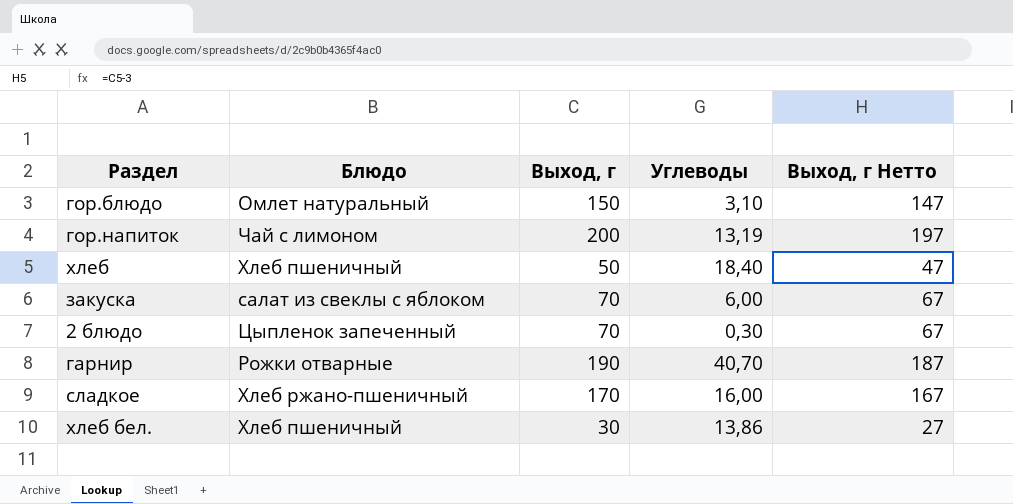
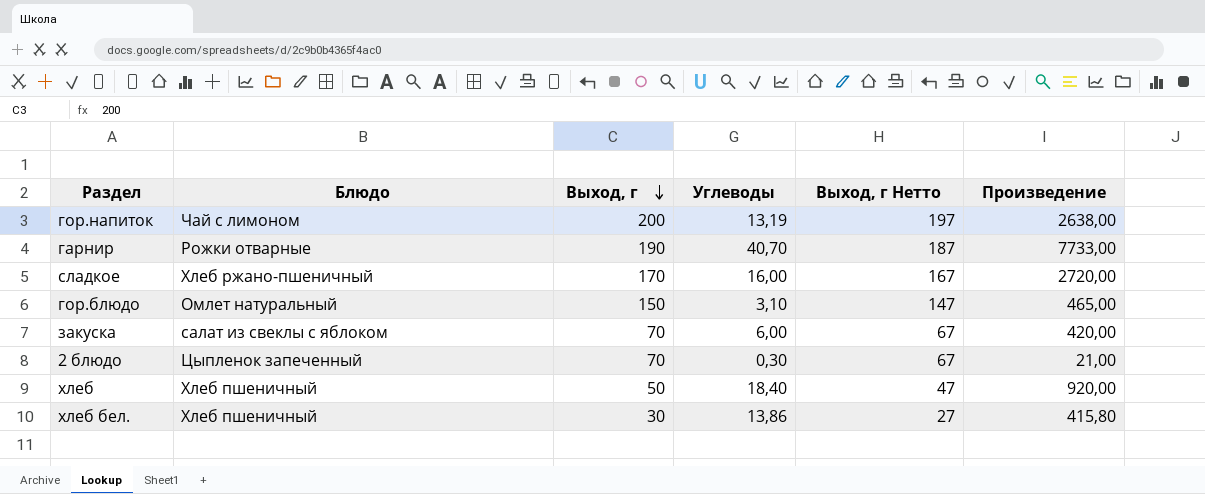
row order: none -> Выход, г descending
column Произведение | formula: none -> [Выход, г] * [Углеводы]

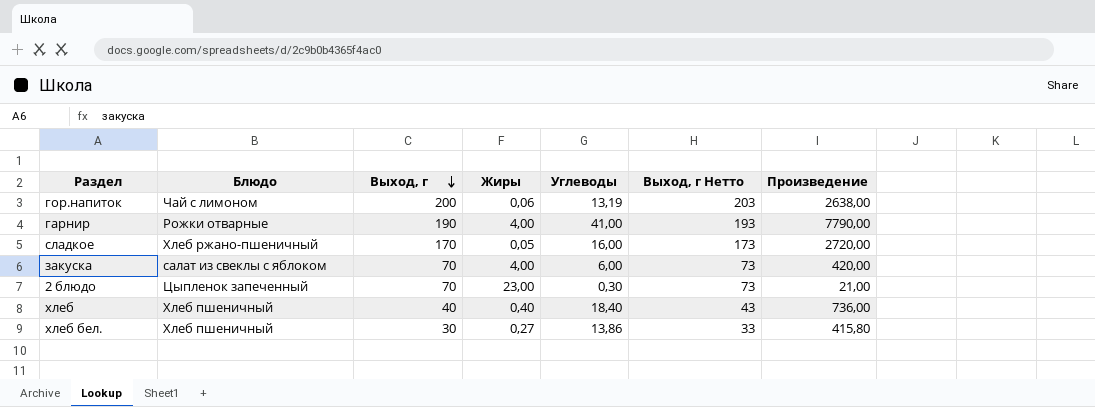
column Жиры | position: none -> 4
column Выход, г Нетто | formula: [Выход, г] - 3 -> [Выход, г] + 3
row гор.блюдо: Омлет натуральный | 150 | 3,10 | 147 | 465,00 -> none
гарнир | Углеводы: 40,70 -> 41,00
гарнир | Произведение: 7733,00 -> 7790,00
хлеб | Выход, г: 50 -> 40
хлеб | Произведение: 920,00 -> 736,00

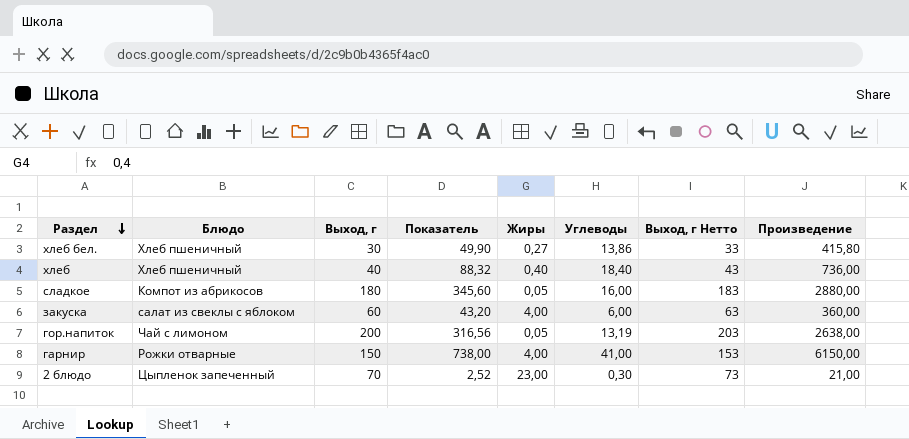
row order: Выход, г descending -> Раздел descending
column Показатель | formula: none -> [Произведение] * 0,12
сладкое | Блюдо: Хлеб ржано-пшеничный -> Компот из абрикосов
сладкое | Выход, г: 170 -> 180
сладкое | Выход, г Нетто: 173 -> 183
сладкое | Произведение: 2720,00 -> 2880,00
закуска | Выход, г: 70 -> 60
закуска | Выход, г Нетто: 73 -> 63
закуска | Произведение: 420,00 -> 360,00
гор.напиток | Жиры: 0,06 -> 0,05
гарнир | Выход, г: 190 -> 150
гарнир | Выход, г Нетто: 193 -> 153
гарнир | Произведение: 7790,00 -> 6150,00

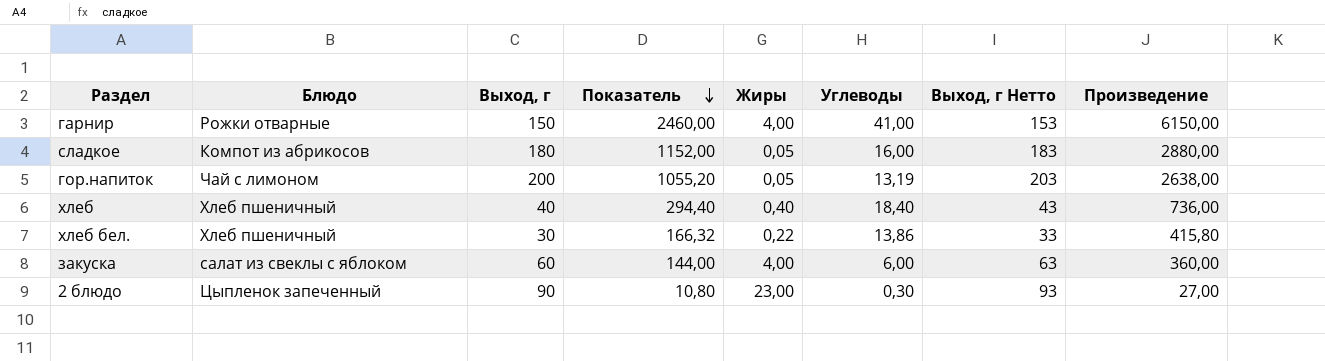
row order: Раздел descending -> Показатель descending
column Показатель | formula: [Произведение] * 0,12 -> [Произведение] * 0,4
хлеб бел. | Жиры: 0,27 -> 0,22
2 блюдо | Выход, г: 70 -> 90
2 блюдо | Выход, г Нетто: 73 -> 93
2 блюдо | Произведение: 21,00 -> 27,00

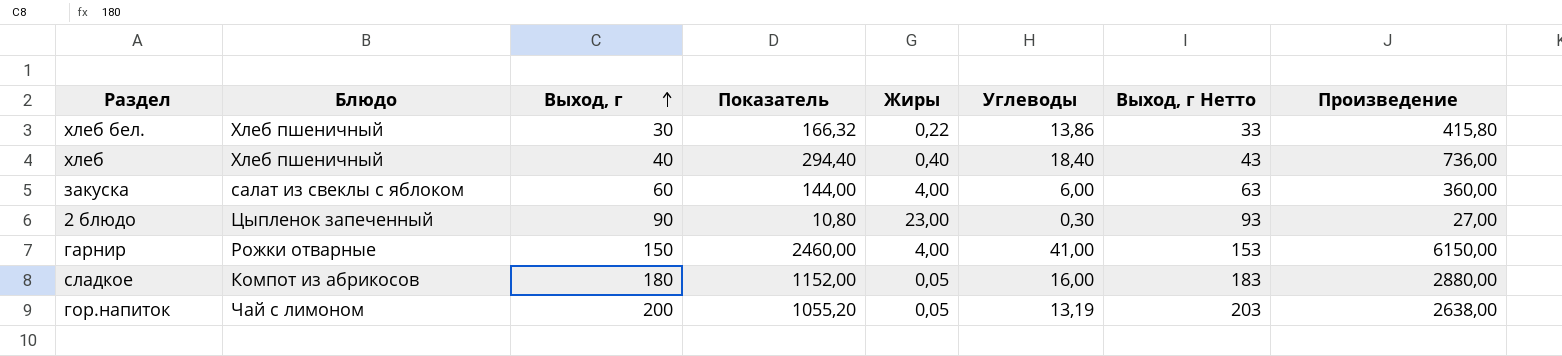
row order: Показатель descending -> Выход, г ascending

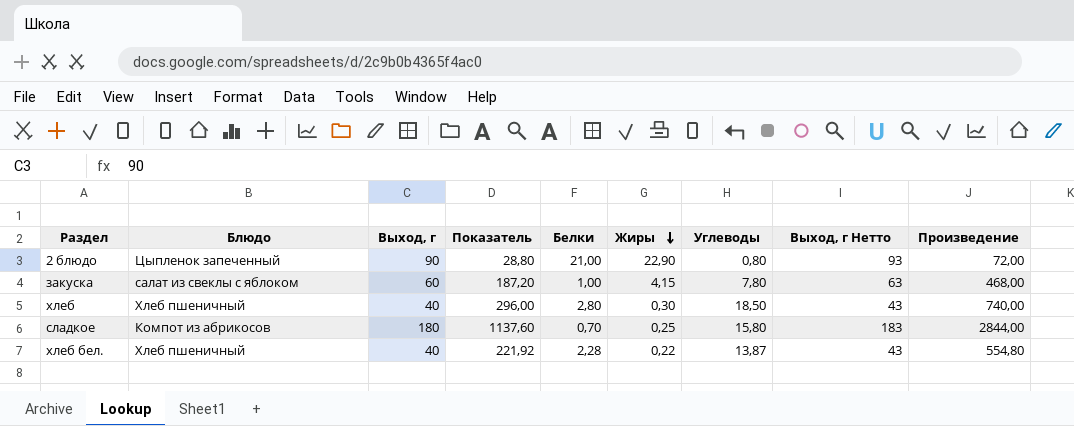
row order: Выход, г ascending -> Жиры descending
column Белки | position: none -> 5
row гарнир: Рожки отварные | 150 | 2460,00 | 4,00 | 41,00 | 153 | 6150,00 -> none
row гор.напиток: Чай с лимоном | 200 | 1055,20 | 0,05 | 13,19 | 203 | 2638,00 -> none
2 блюдо | Показатель: 10,80 -> 28,80
2 блюдо | Жиры: 23,00 -> 22,90
2 блюдо | Углеводы: 0,30 -> 0,80
2 блюдо | Произведение: 27,00 -> 72,00
закуска | Показатель: 144,00 -> 187,20
закуска | Жиры: 4,00 -> 4,15
закуска | Углеводы: 6,00 -> 7,80
закуска | Произведение: 360,00 -> 468,00
хлеб | Показатель: 294,40 -> 296,00
хлеб | Жиры: 0,40 -> 0,30
хлеб | Углеводы: 18,40 -> 18,50
хлеб | Произведение: 736,00 -> 740,00
сладкое | Показатель: 1152,00 -> 1137,60
сладкое | Жиры: 0,05 -> 0,25
сладкое | Углеводы: 16,00 -> 15,80
сладкое | Произведение: 2880,00 -> 2844,00
хлеб бел. | Выход, г: 30 -> 40
хлеб бел. | Показатель: 166,32 -> 221,92
хлеб бел. | Углеводы: 13,86 -> 13,87
хлеб бел. | Выход, г Нетто: 33 -> 43
хлеб бел. | Произведение: 415,80 -> 554,80

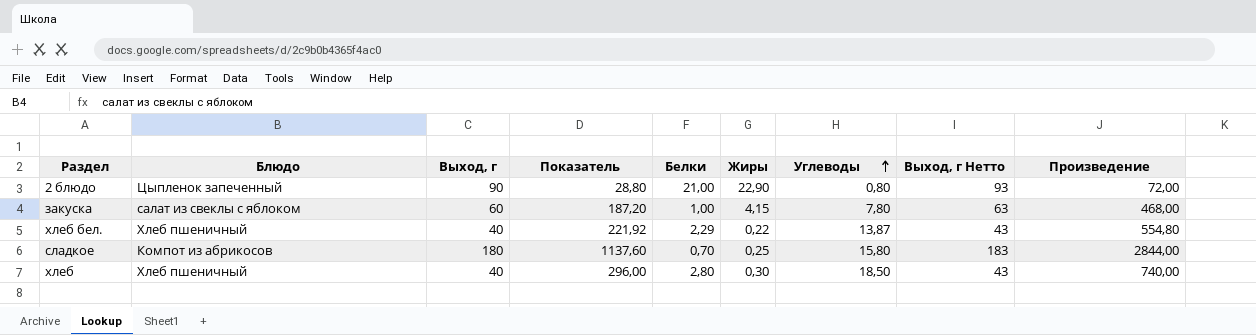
row order: Жиры descending -> Углеводы ascending
хлеб бел. | Белки: 2,28 -> 2,29

